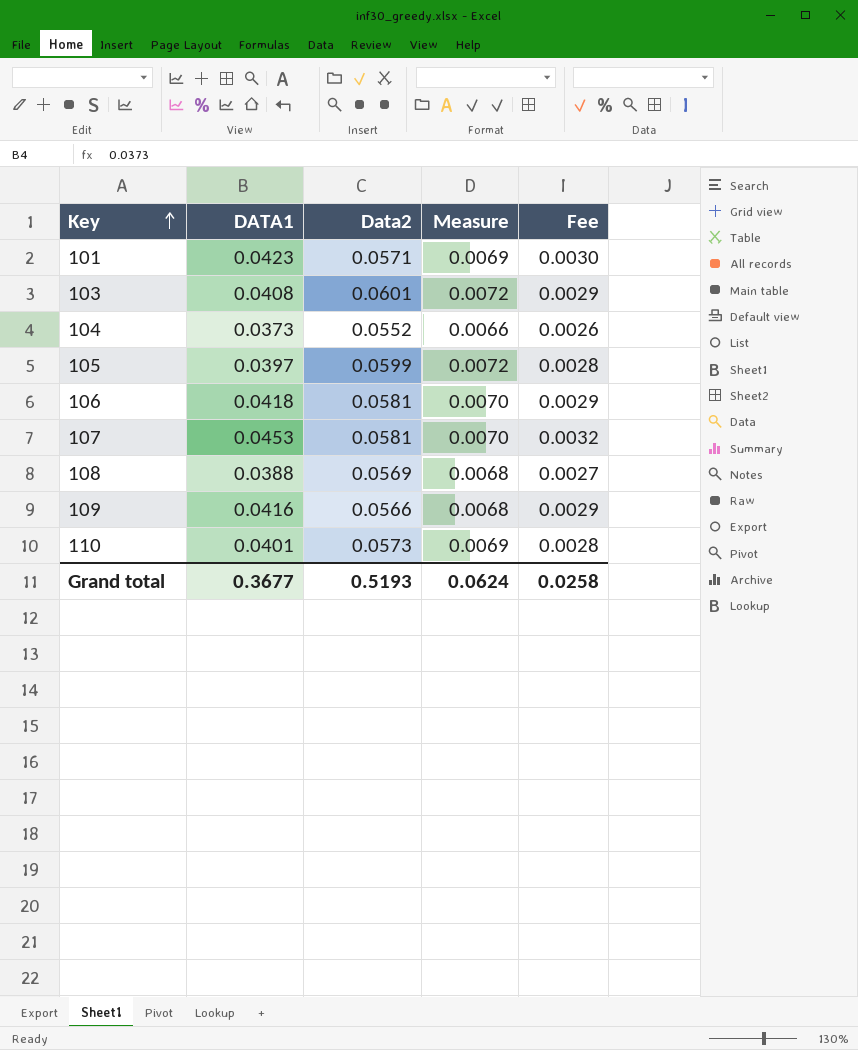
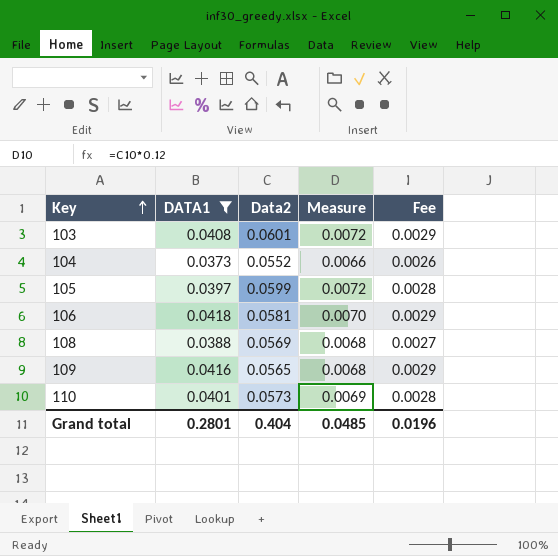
filter: none -> DATA1 <= 0.0418
109 | Data2: 0.0566 -> 0.0565
Grand total | DATA1: 0.3677 -> 0.2801
Grand total | Data2: 0.5193 -> 0.404
Grand total | Measure: 0.0624 -> 0.0485
Grand total | Fee: 0.0258 -> 0.0196

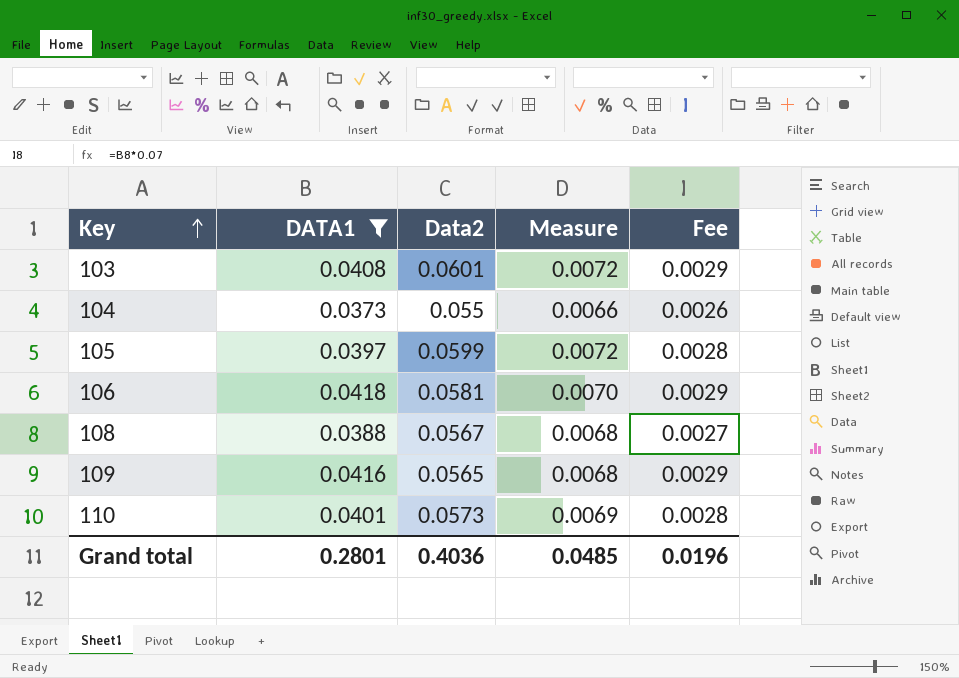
104 | Data2: 0.0552 -> 0.055
108 | Data2: 0.0569 -> 0.0567
Grand total | Data2: 0.404 -> 0.4036

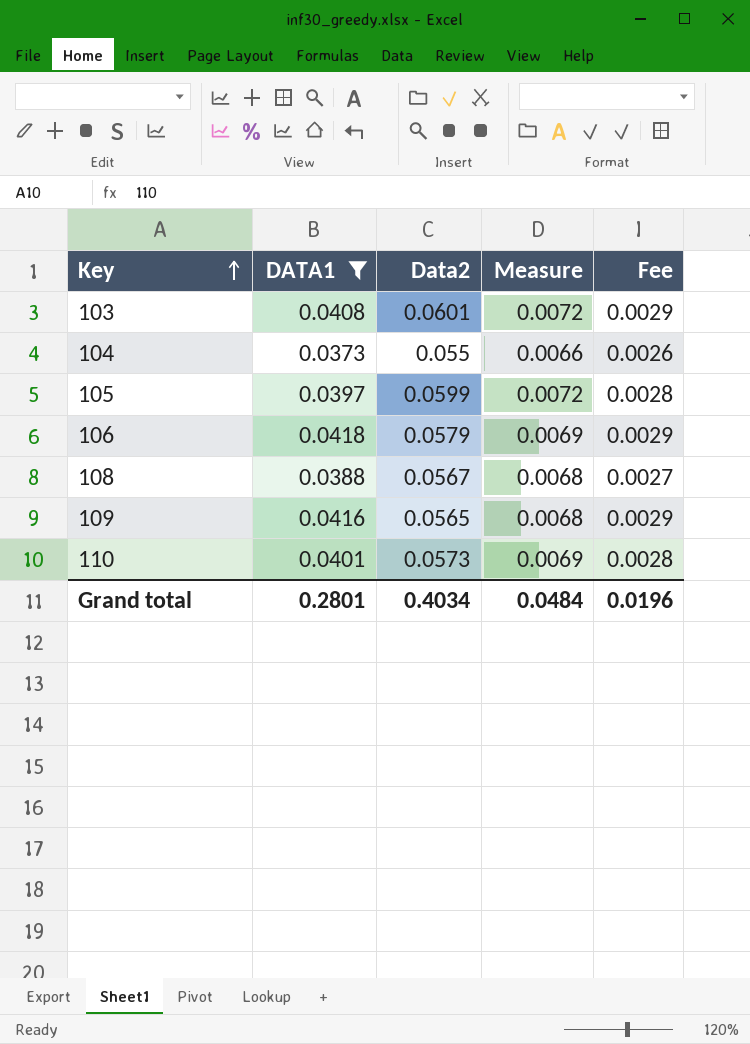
106 | Data2: 0.0581 -> 0.0579
106 | Measure: 0.0070 -> 0.0069
Grand total | Data2: 0.4036 -> 0.4034
Grand total | Measure: 0.0485 -> 0.0484

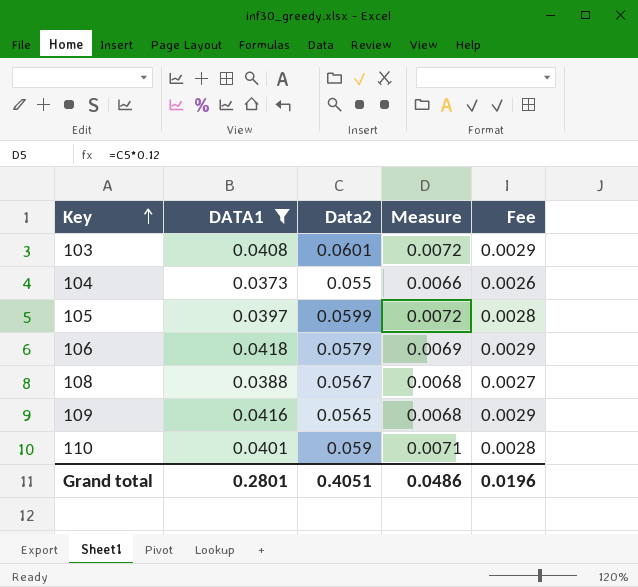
110 | Data2: 0.0573 -> 0.059
110 | Measure: 0.0069 -> 0.0071
Grand total | Data2: 0.4034 -> 0.4051
Grand total | Measure: 0.0484 -> 0.0486

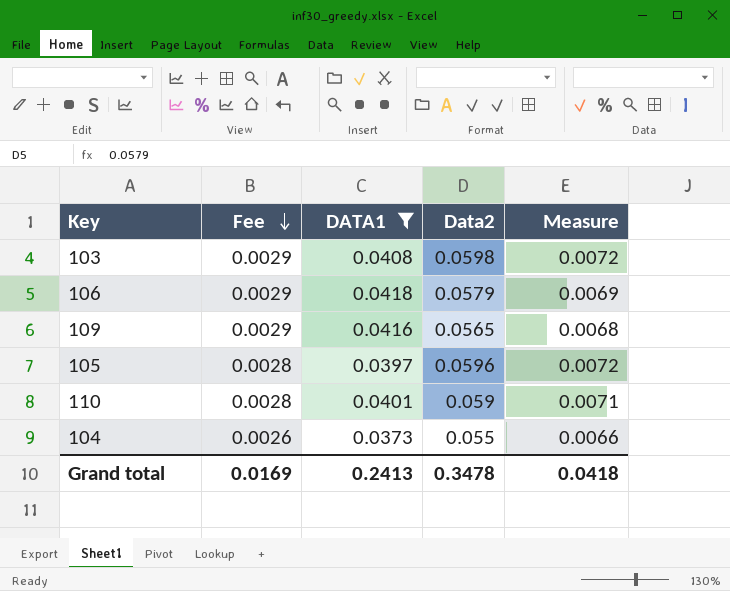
row order: Key ascending -> Fee descending
column Fee | position: 5 -> 2
row 108: 0.0388 | 0.0567 | 0.0068 | 0.0027 -> none
103 | Data2: 0.0601 -> 0.0598
105 | Data2: 0.0599 -> 0.0596
Grand total | Fee: 0.0196 -> 0.0169
Grand total | DATA1: 0.2801 -> 0.2413
Grand total | Data2: 0.4051 -> 0.3478
Grand total | Measure: 0.0486 -> 0.0418

